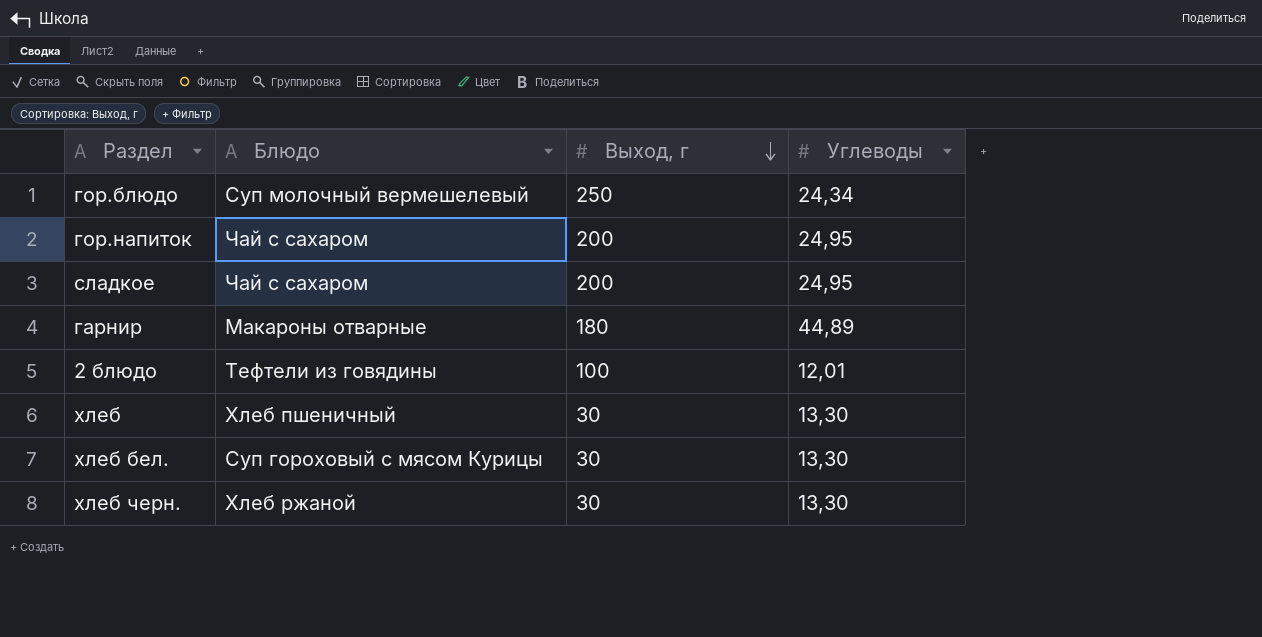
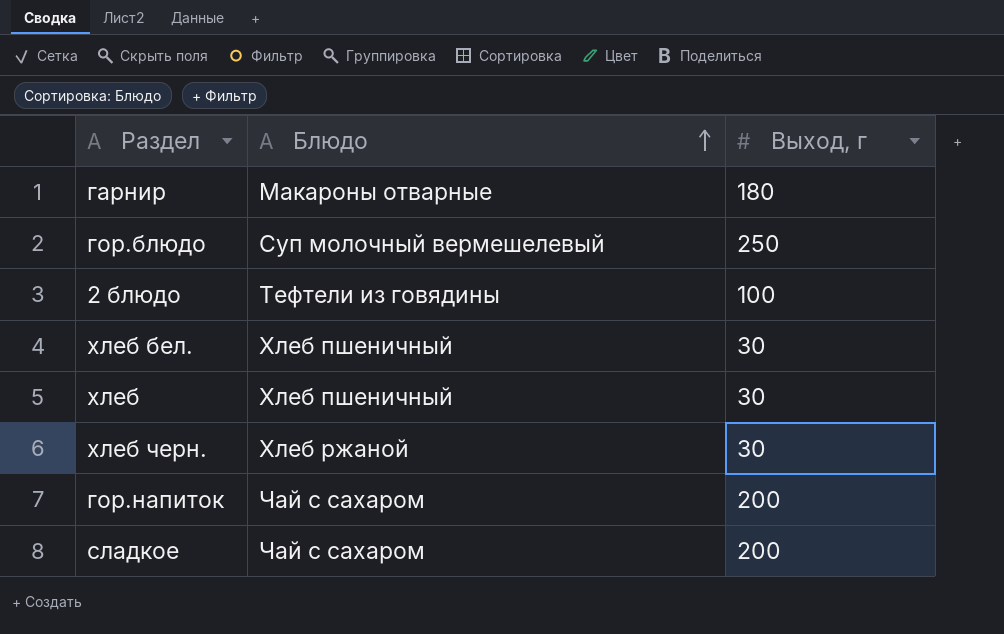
row order: Выход, г descending -> Блюдо ascending
column Углеводы | position: 4 -> none
хлеб бел. | Блюдо: Суп гороховый с мясом Курицы -> Хлеб пшеничный

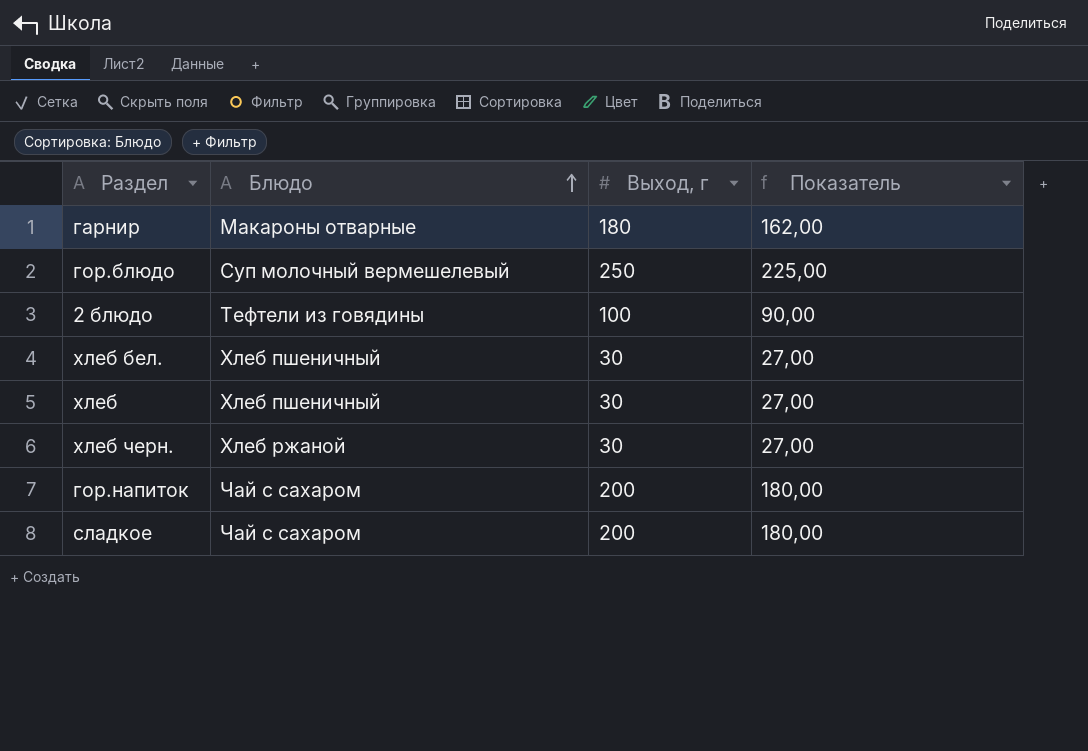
column Показатель | formula: none -> [Выход, г] * 0,9

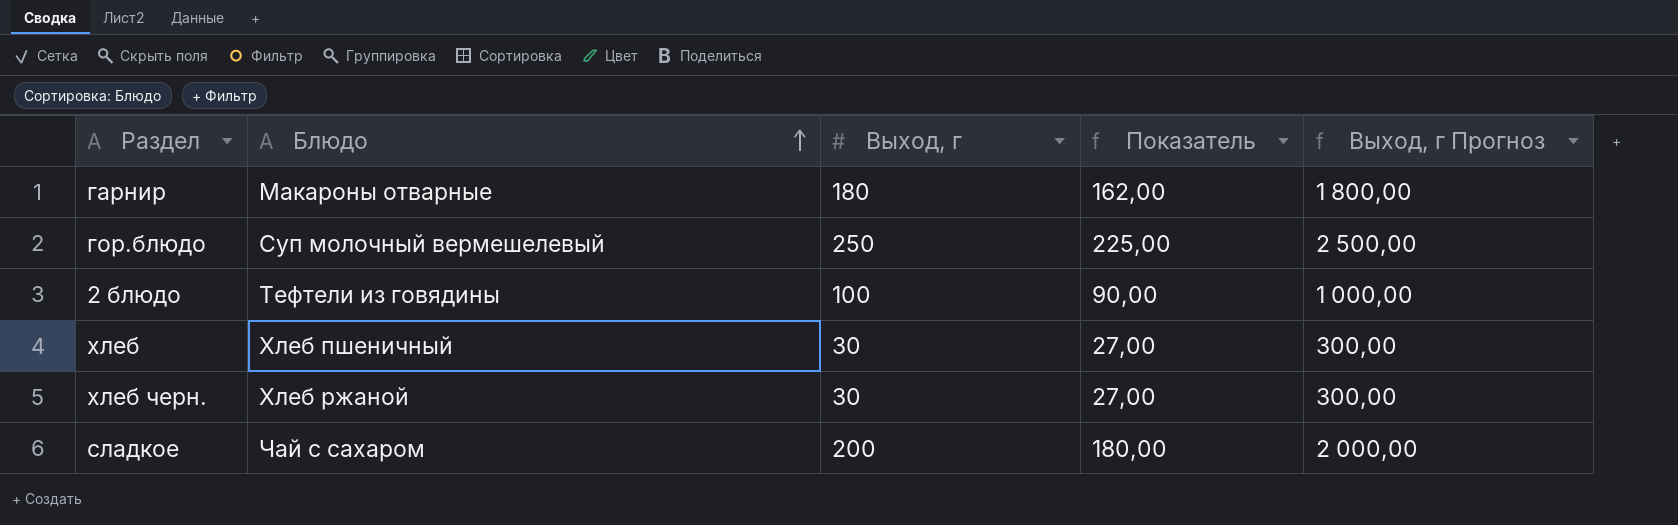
column Выход, г Прогноз | formula: none -> [Выход, г] * 10
row хлеб бел.: Хлеб пшеничный | 30 | 27,00 -> none
row гор.напиток: Чай с сахаром | 200 | 180,00 -> none

